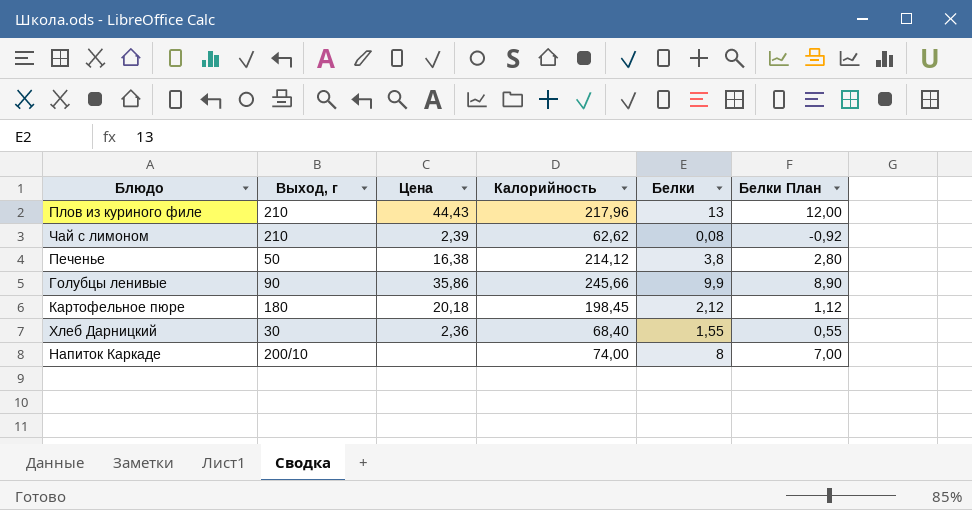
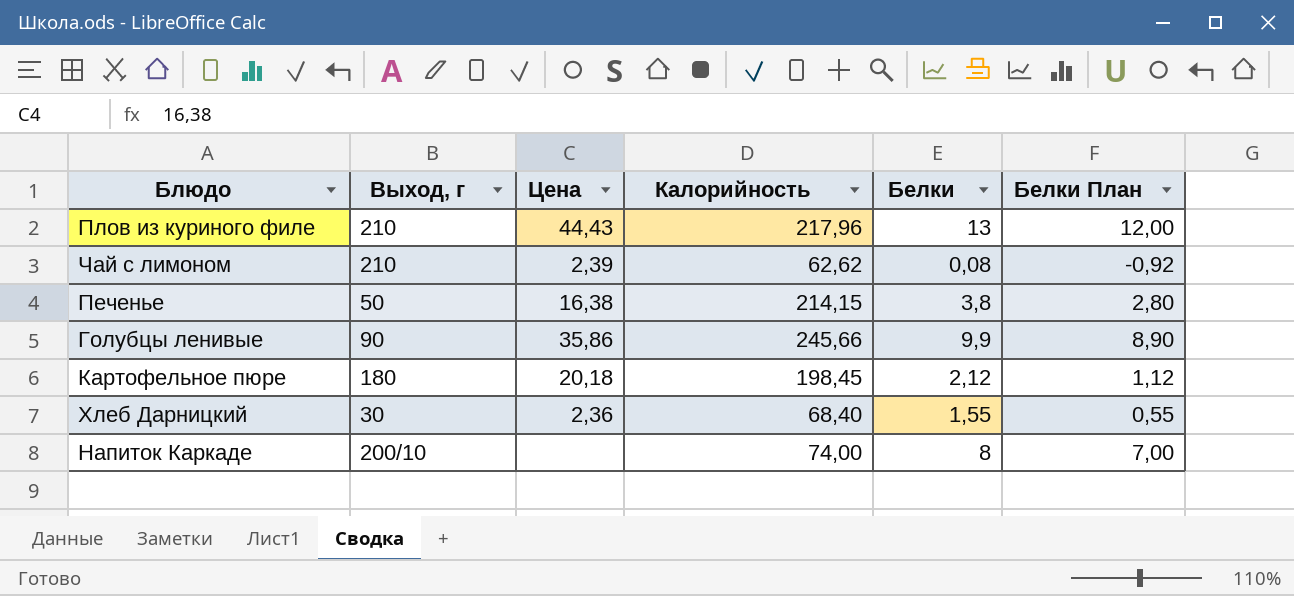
Печенье | Калорийность: 214,12 -> 214,15

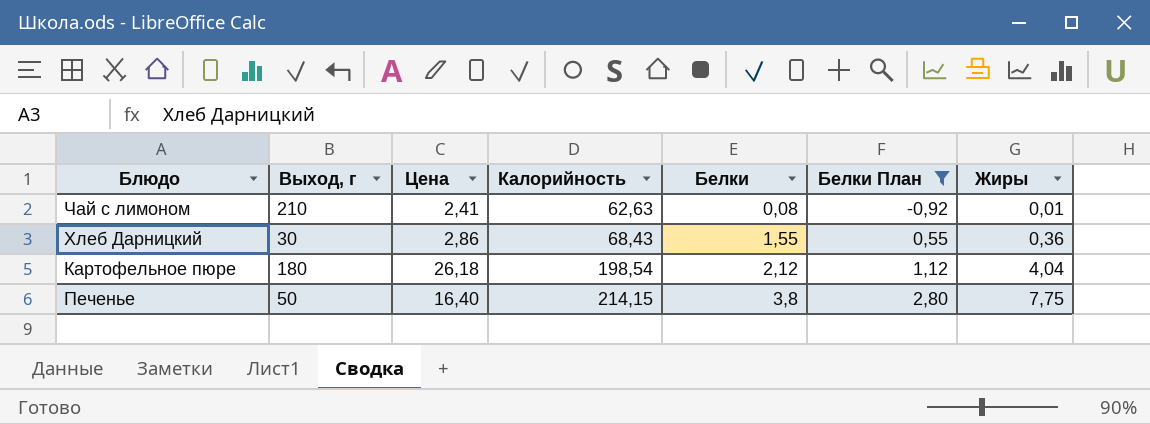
filter: none -> Белки План <= 2,80
row order: none -> Калорийность ascending
column Жиры | position: none -> 7
Чай с лимоном | Цена: 2,39 -> 2,41
Чай с лимоном | Калорийность: 62,62 -> 62,63
Хлеб Дарницкий | Цена: 2,36 -> 2,86
Хлеб Дарницкий | Калорийность: 68,40 -> 68,43
Картофельное пюре | Цена: 20,18 -> 26,18
Картофельное пюре | Калорийность: 198,45 -> 198,54
Печенье | Цена: 16,38 -> 16,40

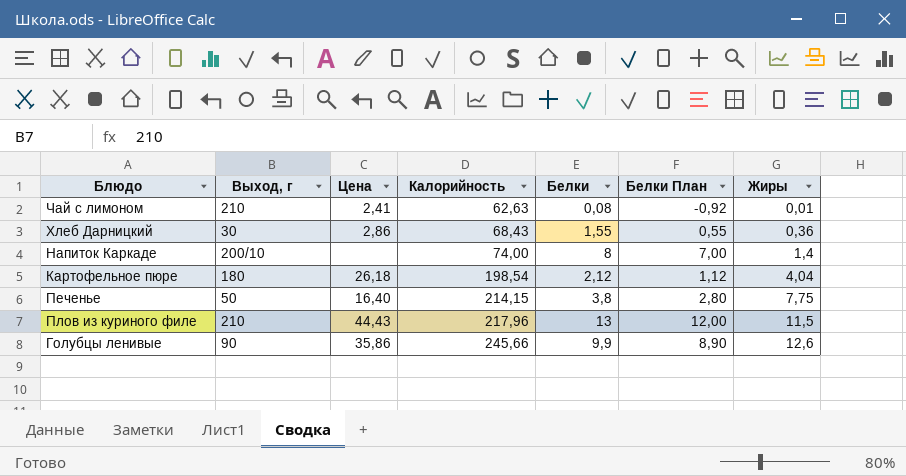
filter: Белки План <= 2,80 -> none

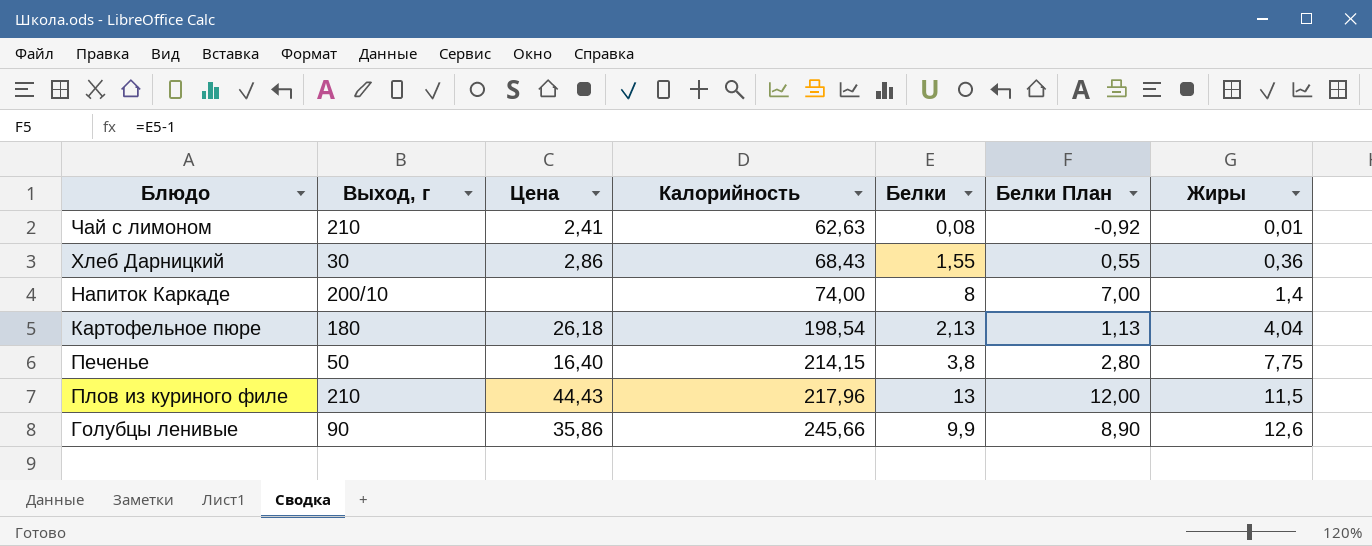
Картофельное пюре | Белки: 2,12 -> 2,13
Картофельное пюре | Белки План: 1,12 -> 1,13

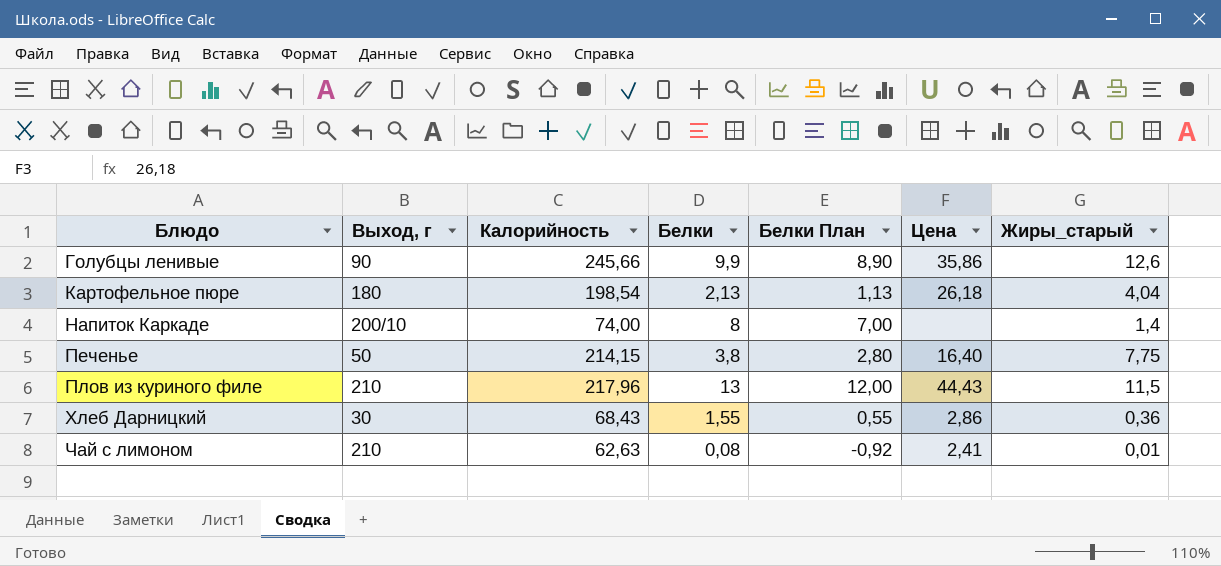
row order: Калорийность ascending -> Блюдо ascending
column Цена | position: 3 -> 6
column name: Жиры -> Жиры_старый

